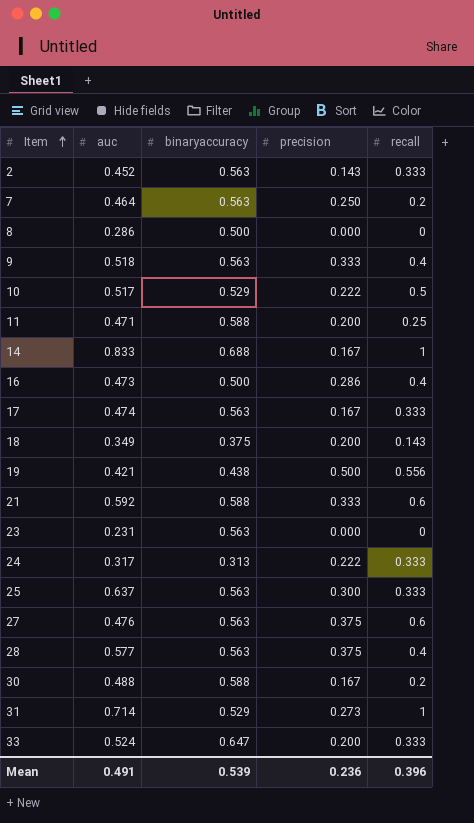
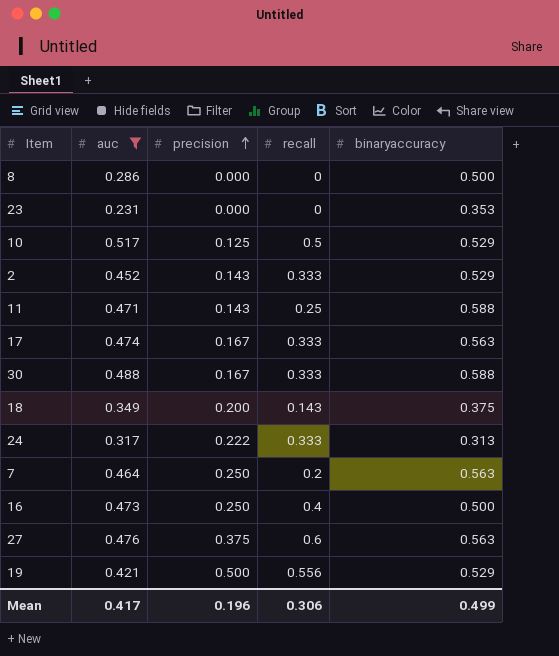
filter: none -> auc <= 0.517
row order: Item ascending -> precision ascending
column binaryaccuracy | position: 3 -> 5
23 | binaryaccuracy: 0.563 -> 0.353
10 | precision: 0.222 -> 0.125
2 | binaryaccuracy: 0.563 -> 0.529
11 | precision: 0.200 -> 0.143
30 | recall: 0.2 -> 0.333
16 | precision: 0.286 -> 0.250
19 | binaryaccuracy: 0.438 -> 0.529
Mean | auc: 0.491 -> 0.417
Mean | precision: 0.236 -> 0.196
Mean | recall: 0.396 -> 0.306
Mean | binaryaccuracy: 0.539 -> 0.499

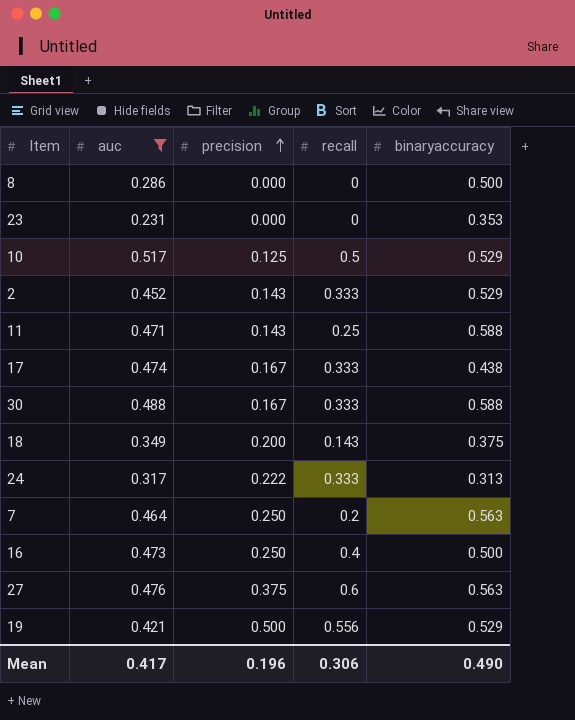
17 | binaryaccuracy: 0.563 -> 0.438
Mean | binaryaccuracy: 0.499 -> 0.490

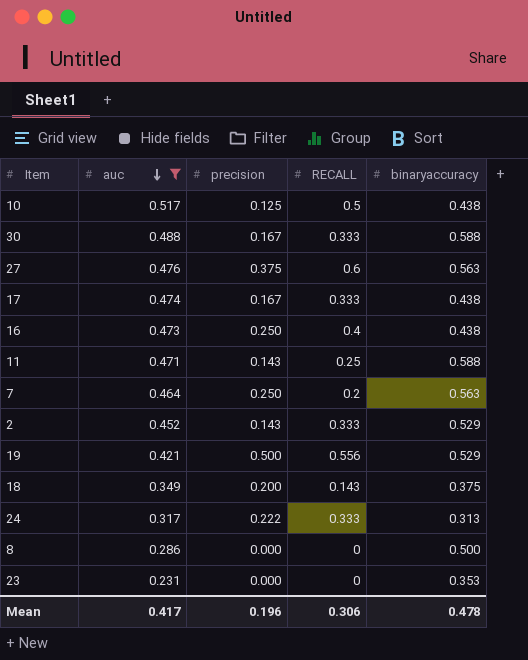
row order: precision ascending -> auc descending
column name: recall -> RECALL
10 | binaryaccuracy: 0.529 -> 0.438
16 | binaryaccuracy: 0.500 -> 0.438
Mean | binaryaccuracy: 0.490 -> 0.478

